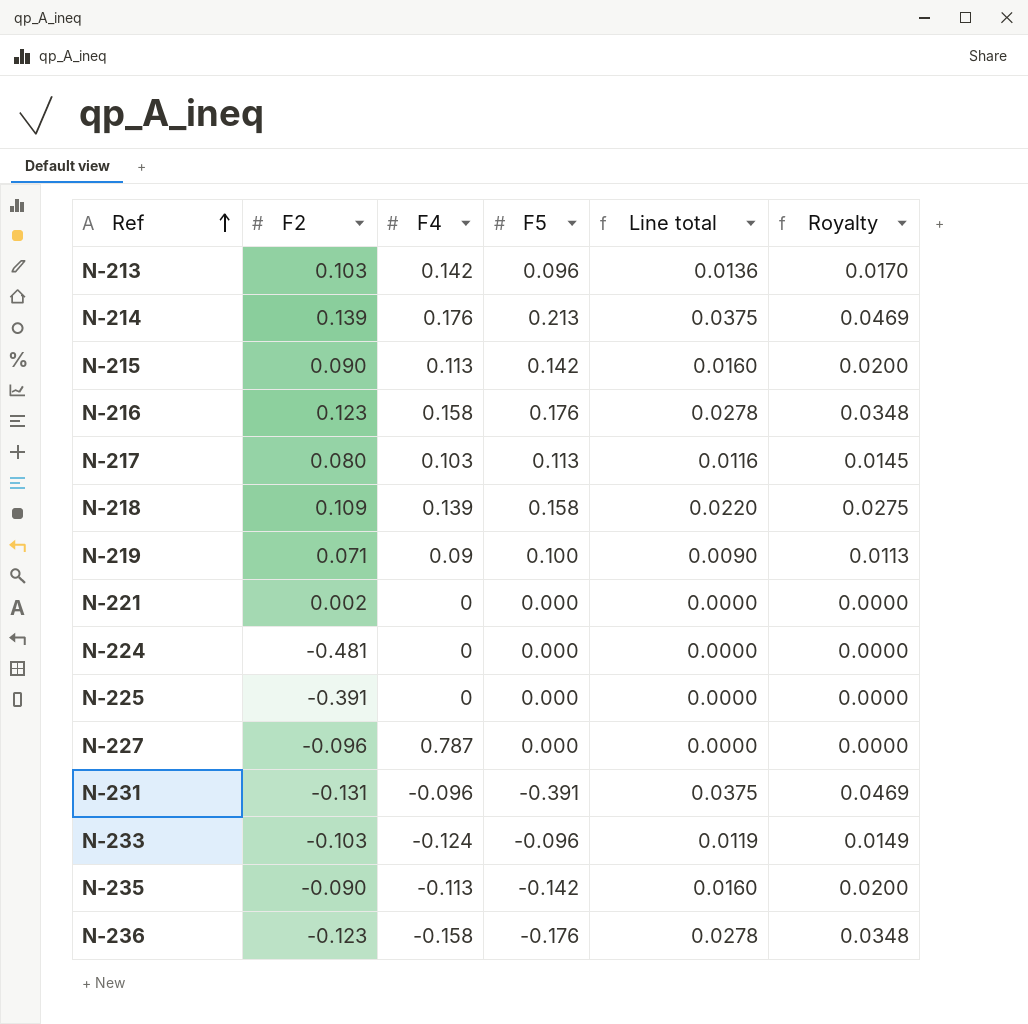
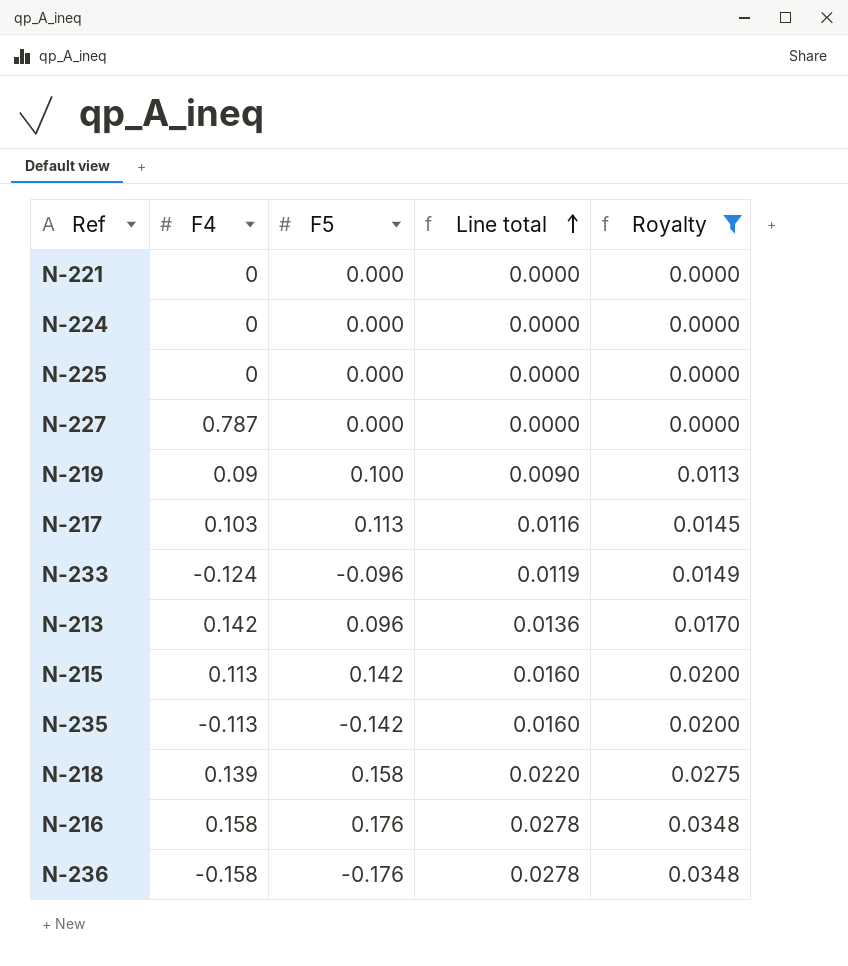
filter: none -> Royalty != 0.0469
row order: Ref ascending -> Line total ascending
column F2 | position: 2 -> none

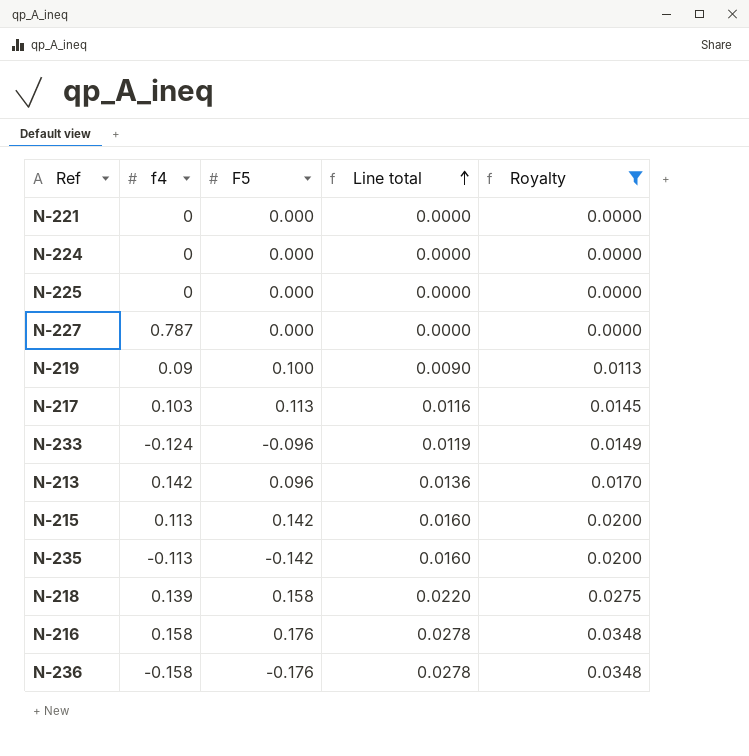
column name: F4 -> f4

